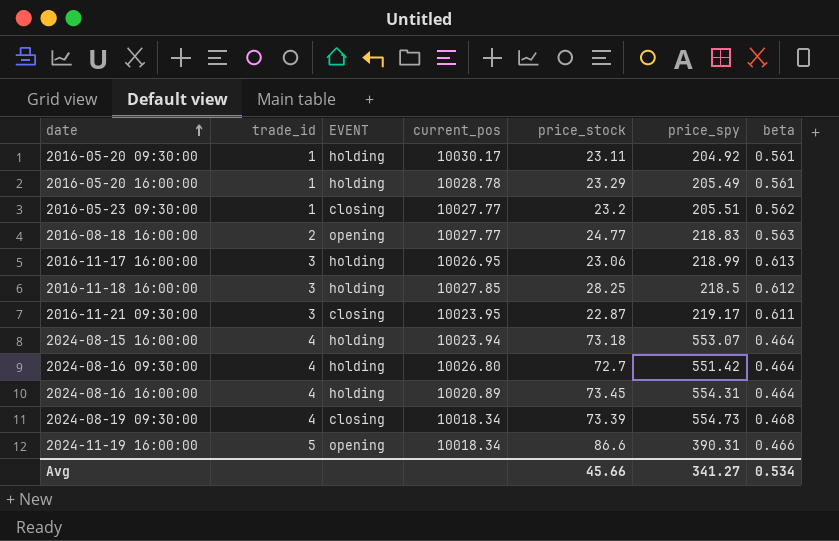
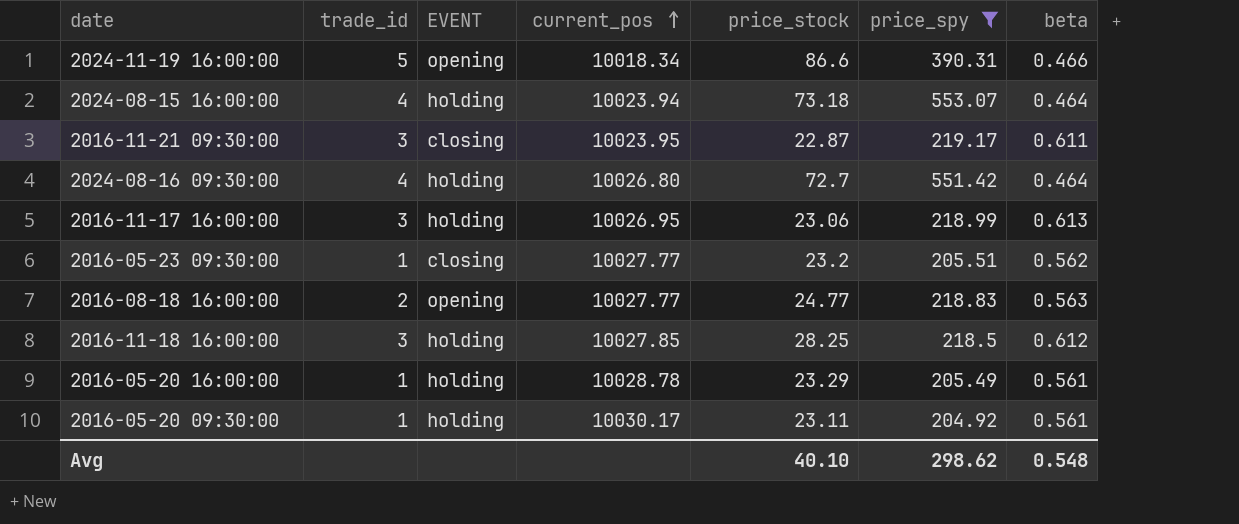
filter: none -> price_spy <= 553.07
row order: date ascending -> current_pos ascending
Avg | price_stock: 45.66 -> 40.10
Avg | price_spy: 341.27 -> 298.62
Avg | beta: 0.534 -> 0.548

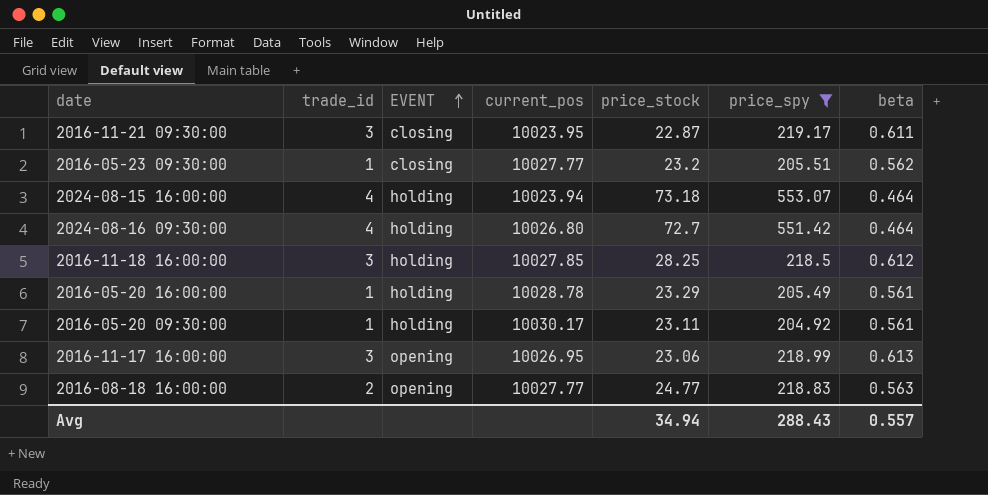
row order: current_pos ascending -> EVENT ascending
row 2024-11-19 16:00:00: 5 | opening | 10018.34 | 86.6 | 390.31 | 0.466 -> none
2016-11-17 16:00:00 | EVENT: holding -> opening
Avg | price_stock: 40.10 -> 34.94
Avg | price_spy: 298.62 -> 288.43
Avg | beta: 0.548 -> 0.557

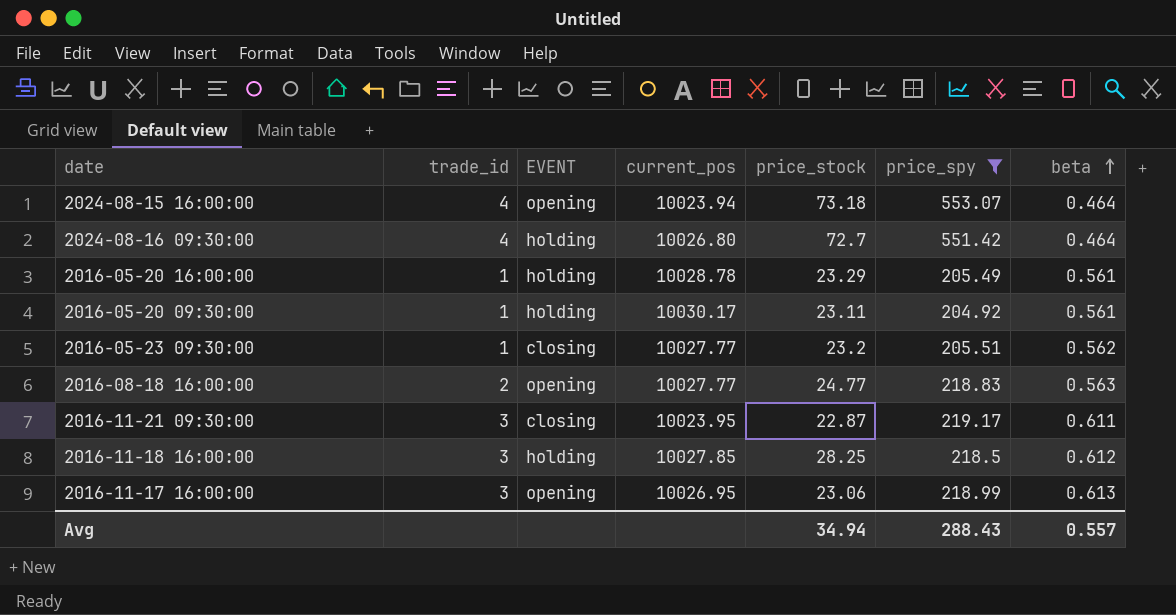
row order: EVENT ascending -> beta ascending
2024-08-15 16:00:00 | EVENT: holding -> opening

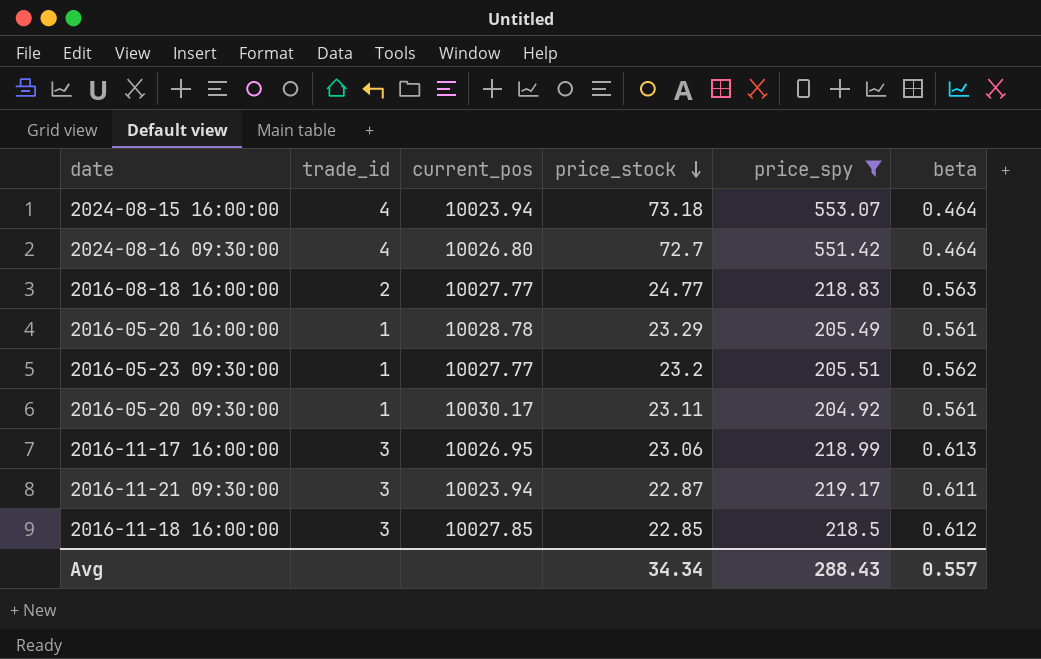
row order: beta ascending -> price_stock descending
column EVENT | position: 3 -> none
2016-11-21 09:30:00 | current_pos: 10023.95 -> 10023.94
2016-11-18 16:00:00 | price_stock: 28.25 -> 22.85
Avg | price_stock: 34.94 -> 34.34

